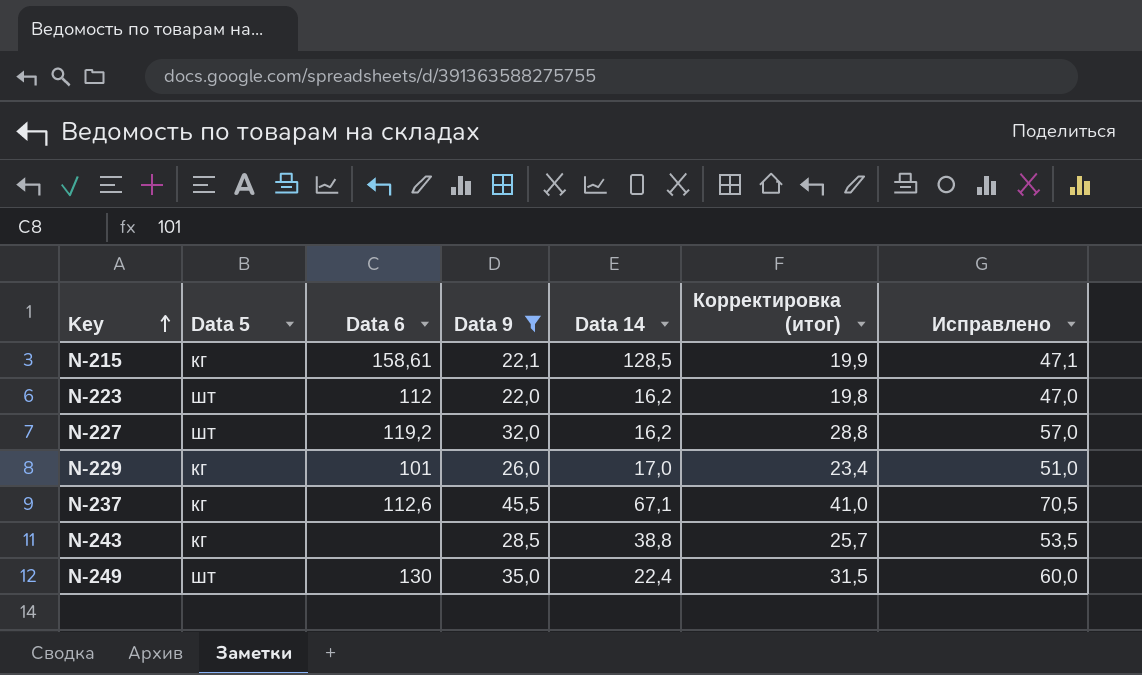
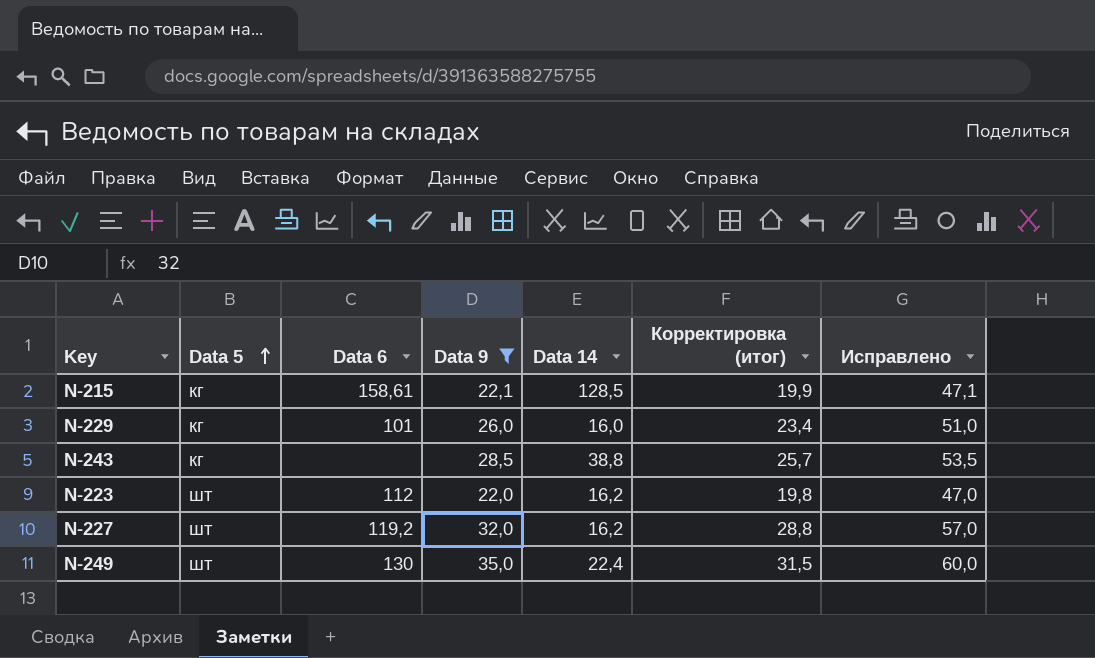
row order: Key ascending -> Data 5 ascending
row N-237: кг | 112,6 | 45,5 | 67,1 | 41,0 | 70,5 -> none
N-229 | Data 14: 17,0 -> 16,0

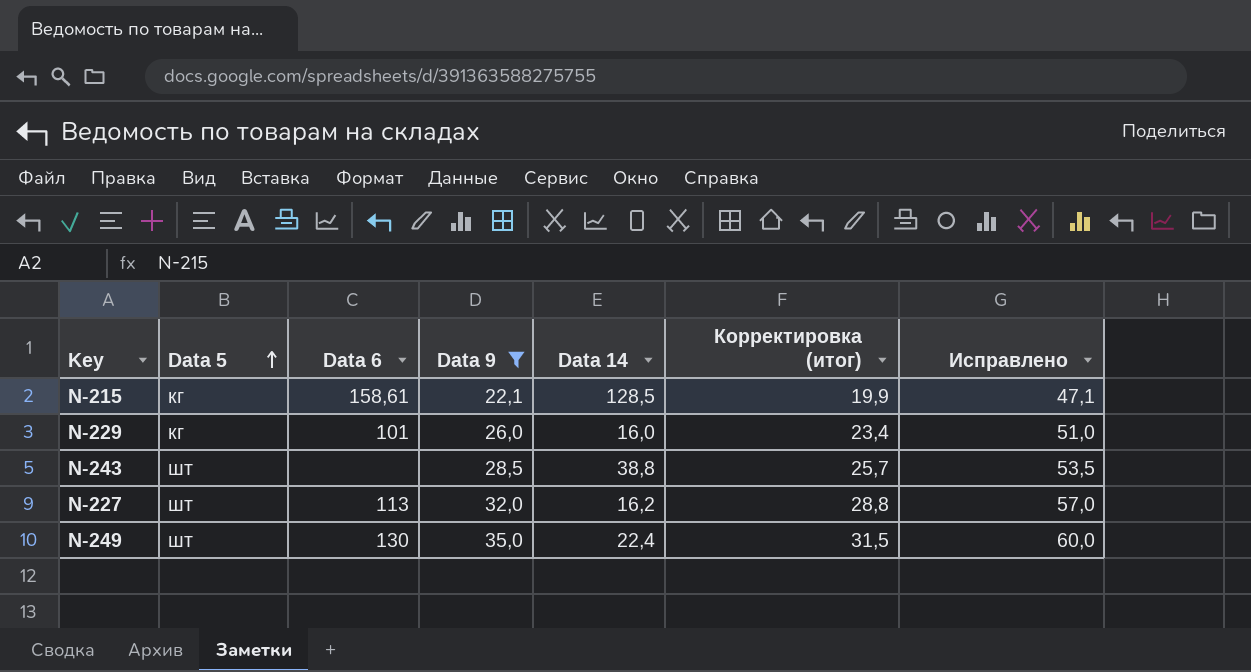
row N-223: шт | 112 | 22,0 | 16,2 | 19,8 | 47,0 -> none
N-243 | Data 5: кг -> шт
N-227 | Data 6: 119,2 -> 113

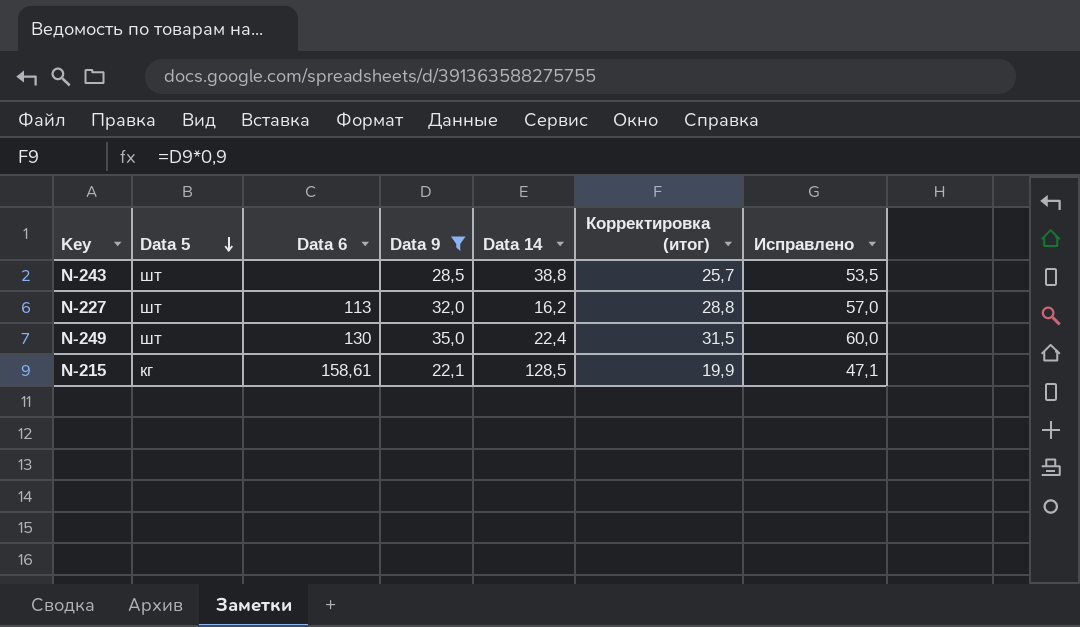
row order: Data 5 ascending -> Data 5 descending
row N-229: кг | 101 | 26,0 | 16,0 | 23,4 | 51,0 -> none

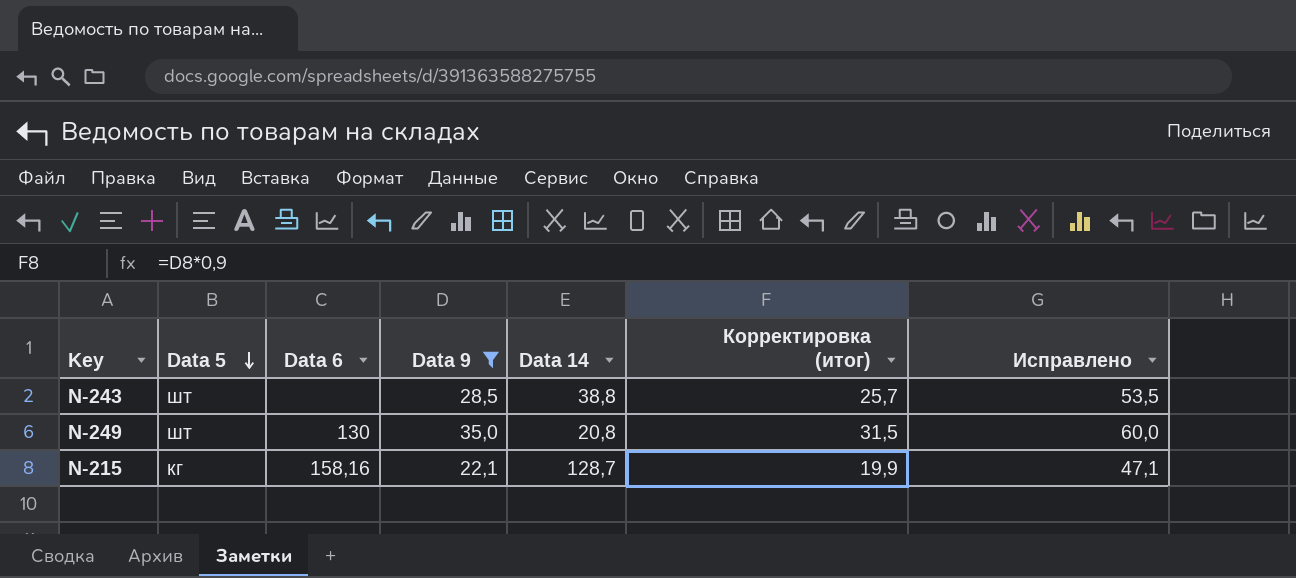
row N-227: шт | 113 | 32,0 | 16,2 | 28,8 | 57,0 -> none
N-249 | Data 14: 22,4 -> 20,8
N-215 | Data 6: 158,61 -> 158,16
N-215 | Data 14: 128,5 -> 128,7

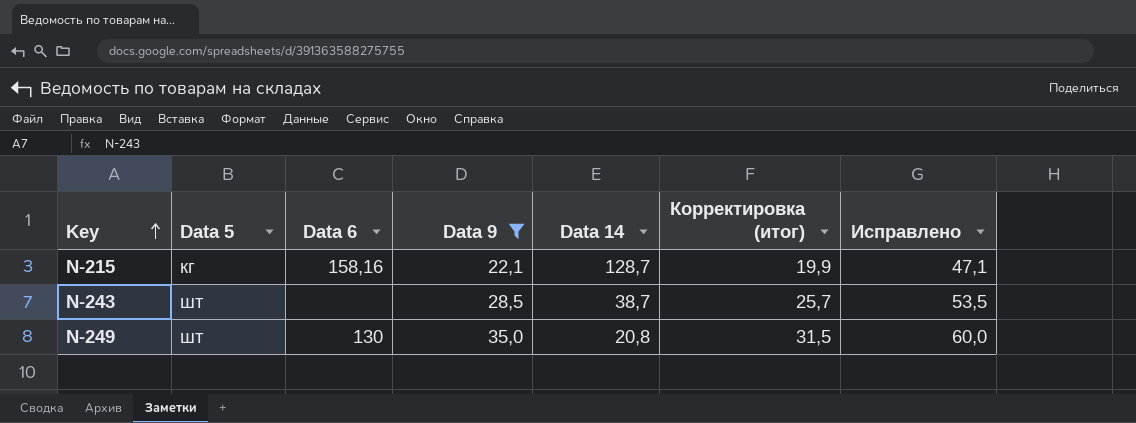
row order: Data 5 descending -> Key ascending
N-243 | Data 14: 38,8 -> 38,7

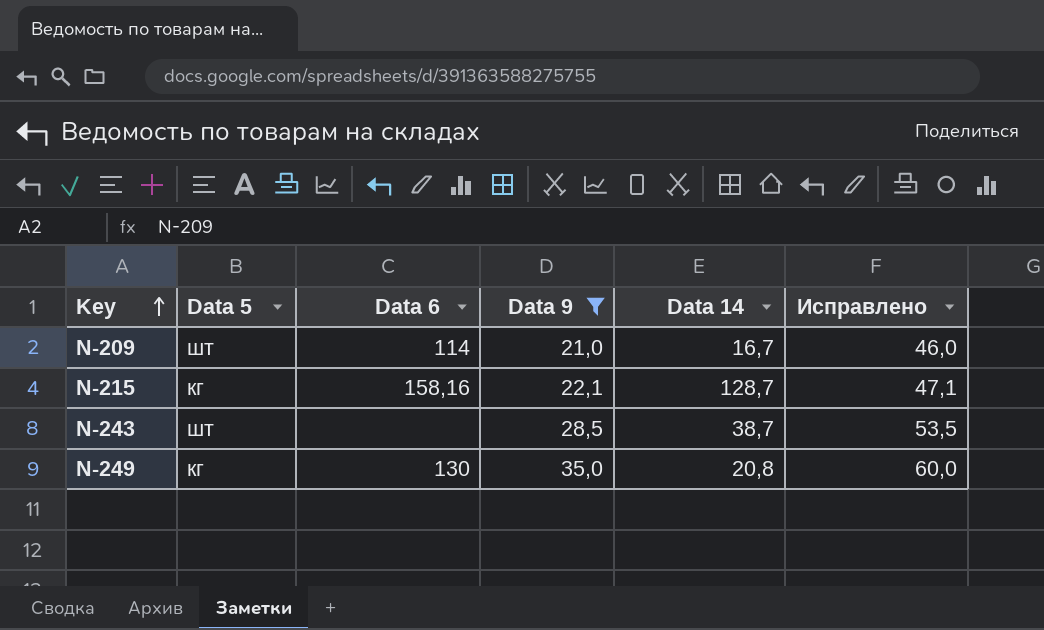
column Корректировка (итог) | formula: [Data 9] * 0,9 -> none
row N-209: none -> шт | 114 | 21,0 | 16,7 | 46,0
N-249 | Data 5: шт -> кг

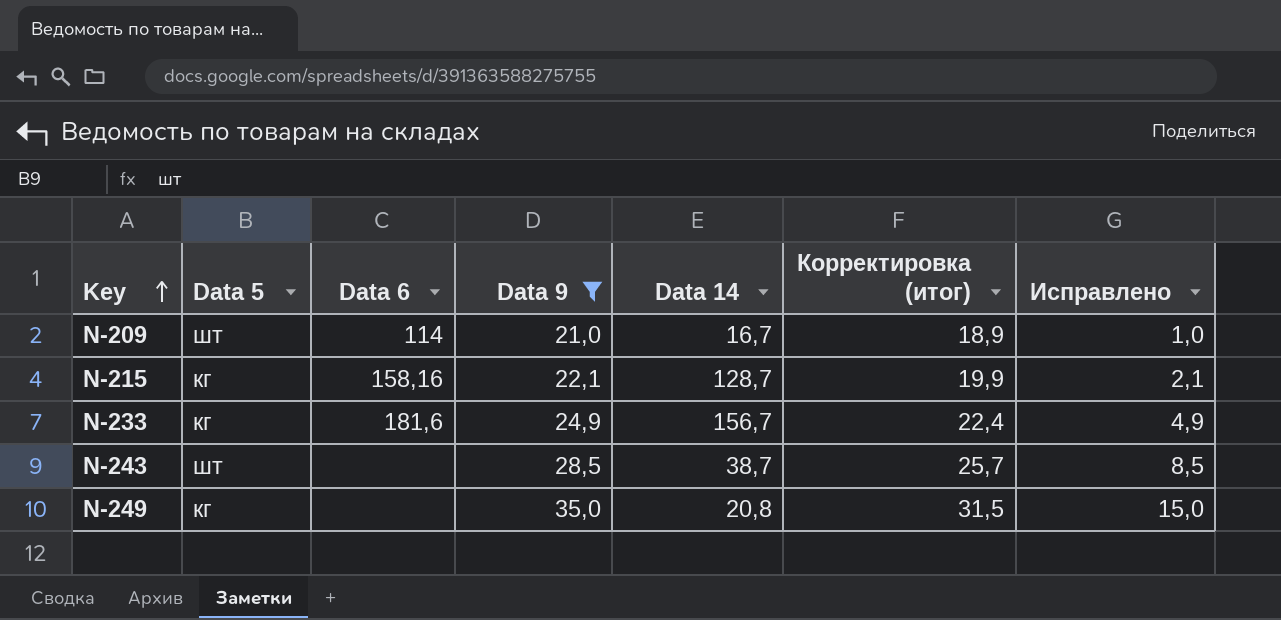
column Корректировка (итог) | formula: none -> [Data 9] * 0,9
column Исправлено | formula: [Data 9] + 25 -> [Data 9] - 20
row N-233: none -> кг | 181,6 | 24,9 | 156,7 | 22,4 | 4,9
N-249 | Data 6: 130 -> none

